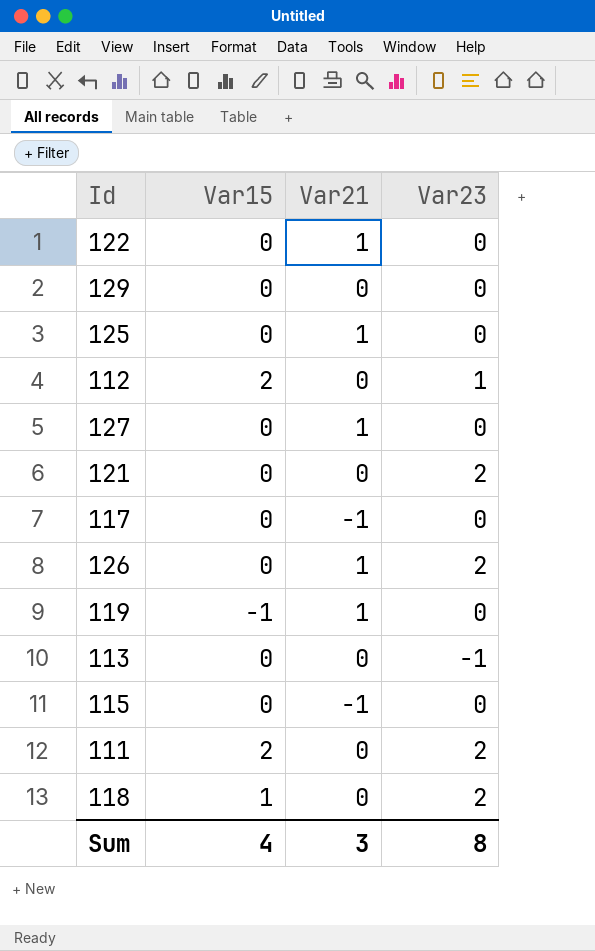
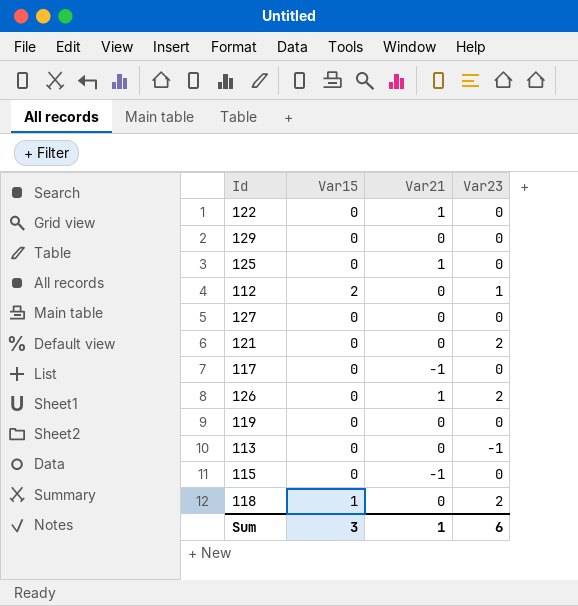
row 111: 2 | 0 | 2 -> none
127 | Var21: 1 -> 0
119 | Var15: -1 -> 0
119 | Var21: 1 -> 0
Sum | Var15: 4 -> 3
Sum | Var21: 3 -> 1
Sum | Var23: 8 -> 6

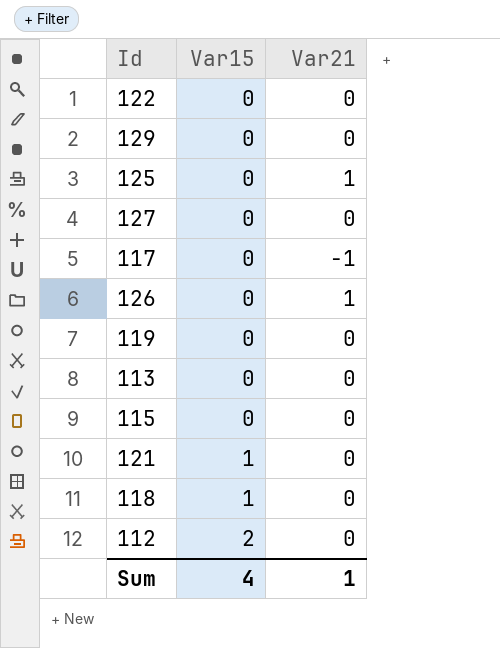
row order: none -> Var15 ascending
column Var23 | position: 4 -> none
122 | Var21: 1 -> 0
115 | Var21: -1 -> 0
121 | Var15: 0 -> 1
Sum | Var15: 3 -> 4

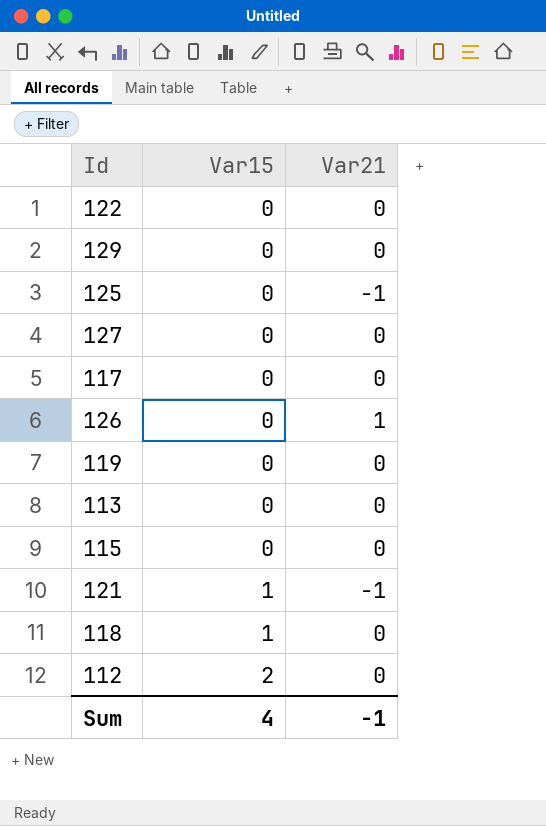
125 | Var21: 1 -> -1
117 | Var21: -1 -> 0
121 | Var21: 0 -> -1
Sum | Var21: 1 -> -1

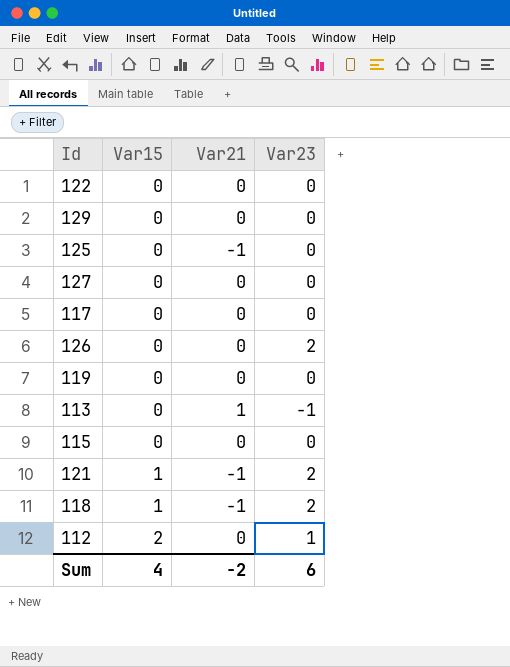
column Var23 | position: none -> 4
126 | Var21: 1 -> 0
113 | Var21: 0 -> 1
118 | Var21: 0 -> -1
Sum | Var21: -1 -> -2

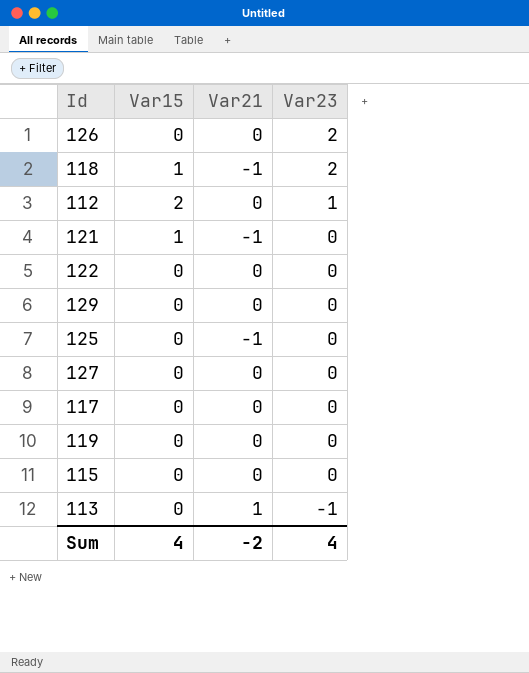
row order: Var15 ascending -> Var23 descending
121 | Var23: 2 -> 0
Sum | Var23: 6 -> 4

